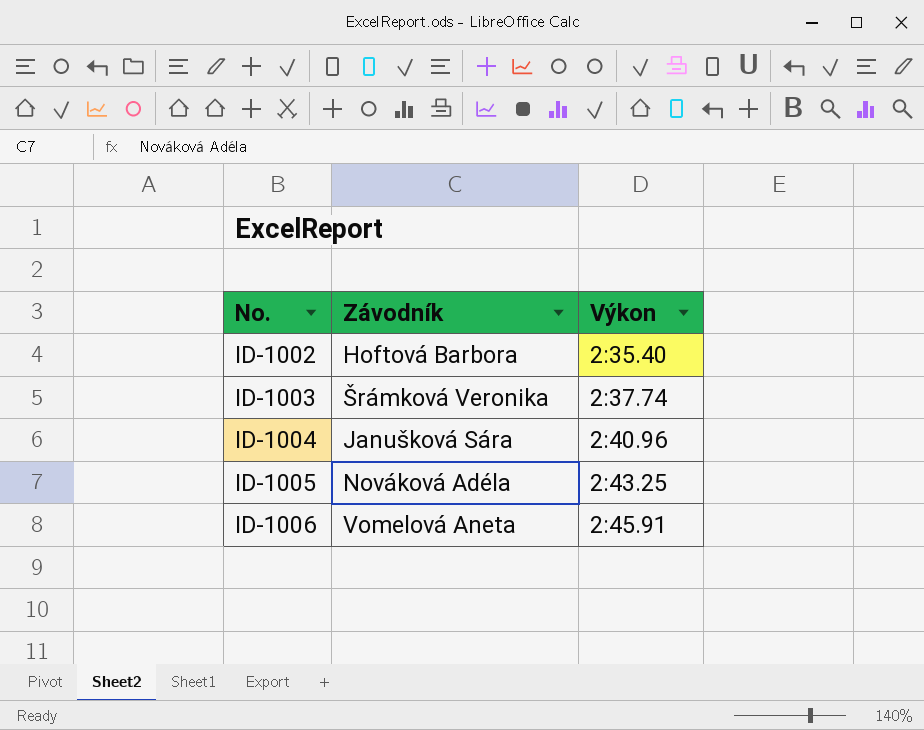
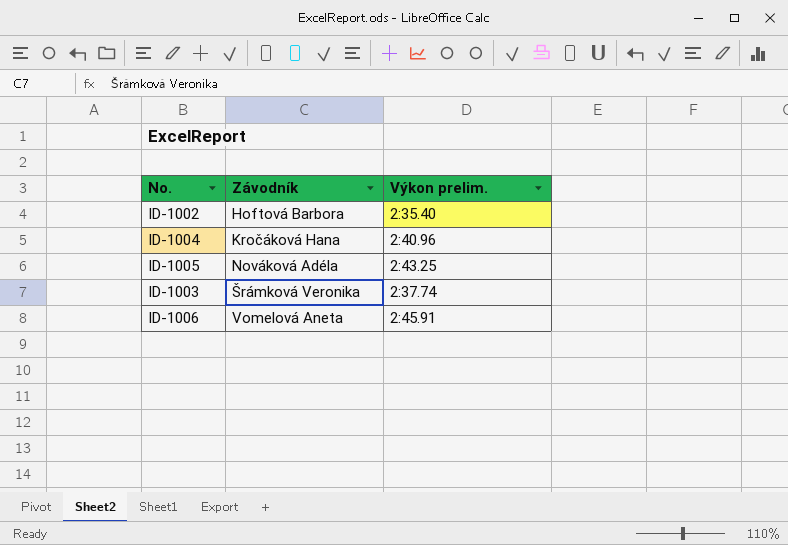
row order: No. ascending -> Závodník ascending
column name: Výkon -> Výkon prelim.
ID-1004 | Závodník: Janušková Sára -> Kročáková Hana

